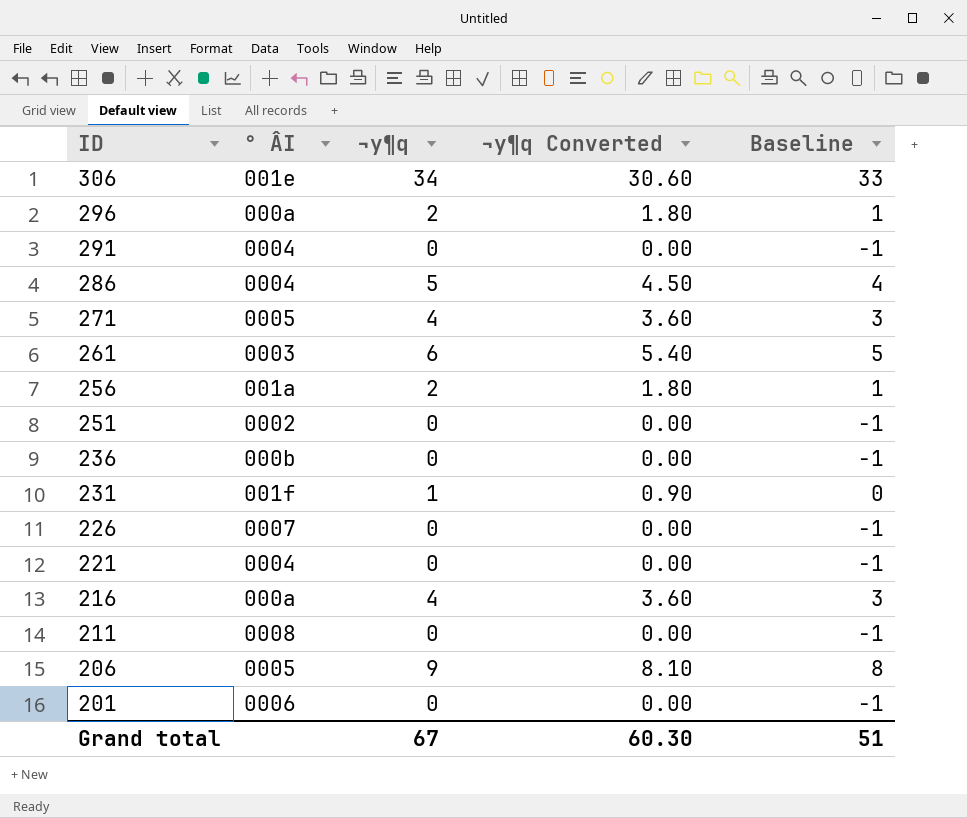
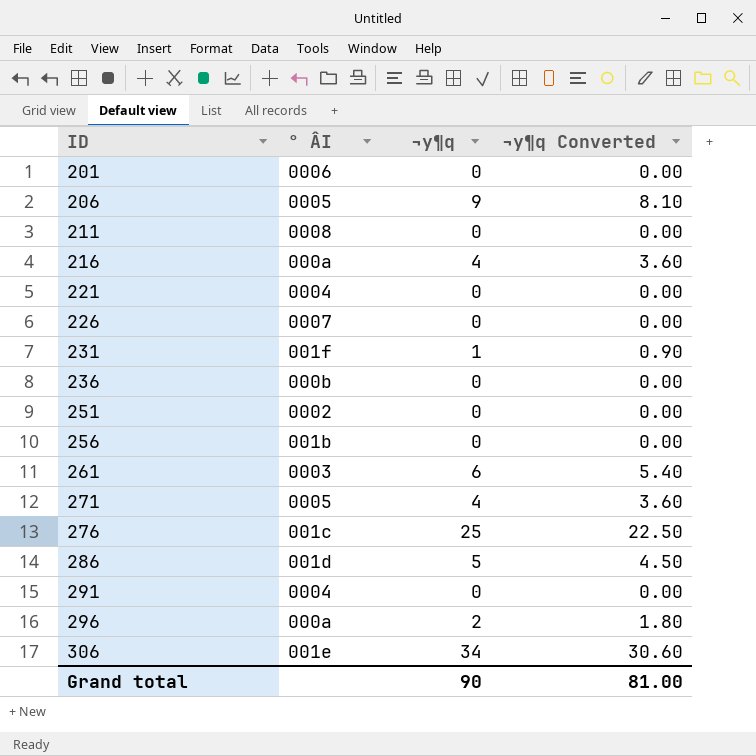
row order: ID descending -> ID ascending
column Baseline | formula: [¬y¶q] - 1 -> none
256 | ° ÂI: 001a -> 001b
256 | ¬y¶q: 2 -> 0
256 | ¬y¶q Converted: 1.80 -> 0.00
row 276: none -> 001c | 25 | 22.50
286 | ° ÂI: 0004 -> 001d
Grand total | ¬y¶q: 67 -> 90
Grand total | ¬y¶q Converted: 60.30 -> 81.00

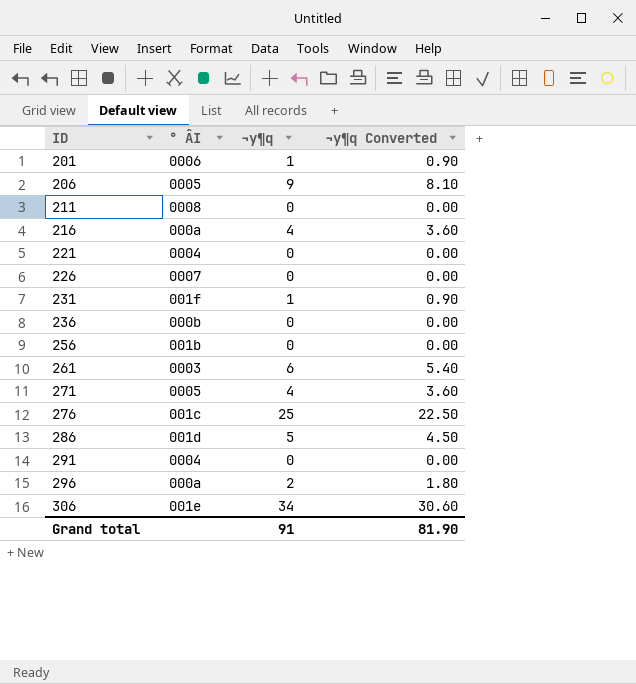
row 251: 0002 | 0 | 0.00 -> none
201 | ¬y¶q: 0 -> 1
201 | ¬y¶q Converted: 0.00 -> 0.90
Grand total | ¬y¶q: 90 -> 91
Grand total | ¬y¶q Converted: 81.00 -> 81.90

